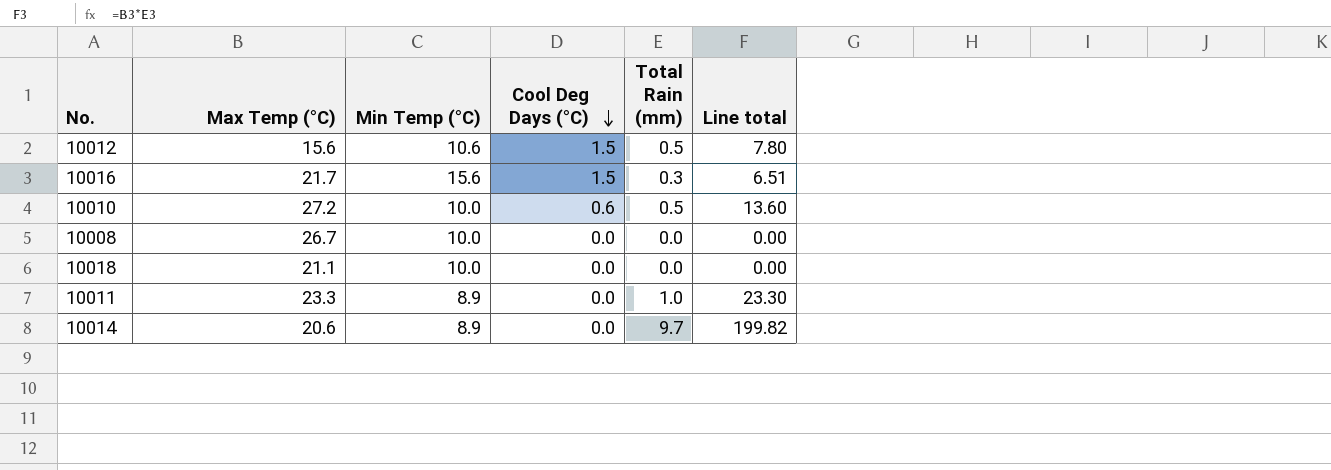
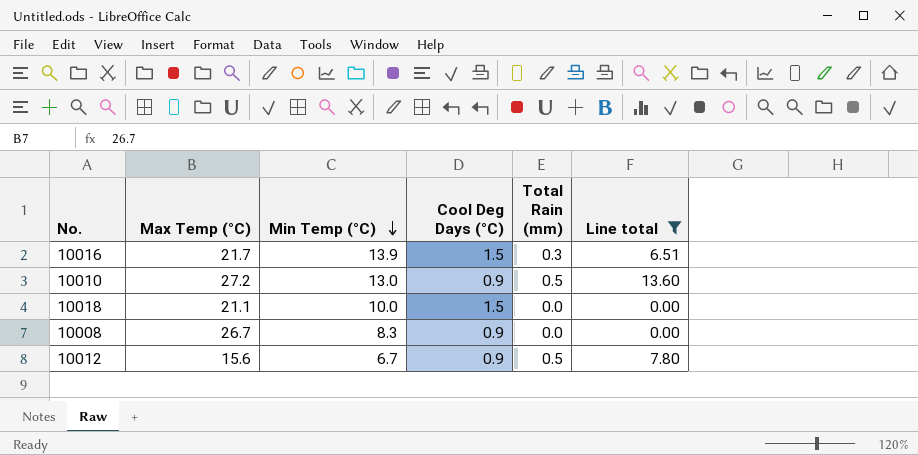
filter: none -> Line total <= 13.60
row order: Cool Deg Days (°C) descending -> Min Temp (°C) descending
10016 | Min Temp (°C): 15.6 -> 13.9
10010 | Min Temp (°C): 10.0 -> 13.0
10010 | Cool Deg Days (°C): 0.6 -> 0.9
10018 | Cool Deg Days (°C): 0.0 -> 1.5
10008 | Min Temp (°C): 10.0 -> 8.3
10008 | Cool Deg Days (°C): 0.0 -> 0.9
10012 | Min Temp (°C): 10.6 -> 6.7
10012 | Cool Deg Days (°C): 1.5 -> 0.9

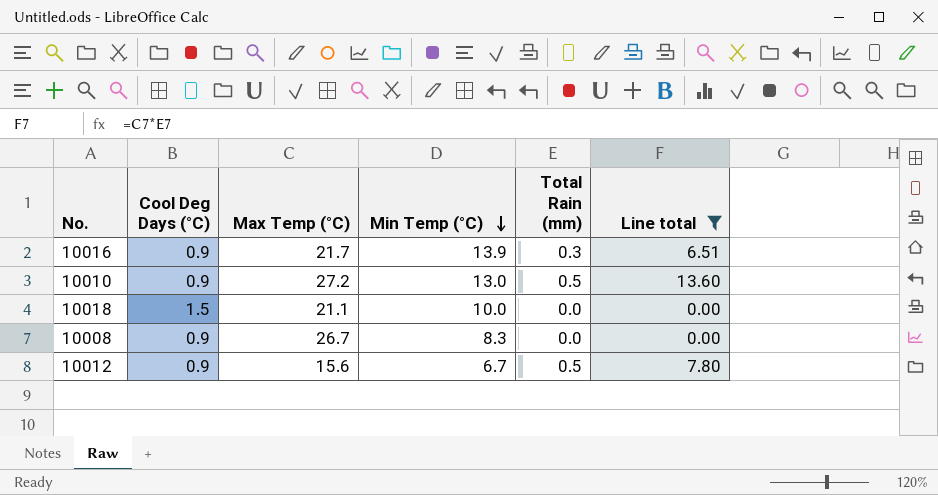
column Cool Deg Days (°C) | position: 4 -> 2
10016 | Cool Deg Days (°C): 1.5 -> 0.9

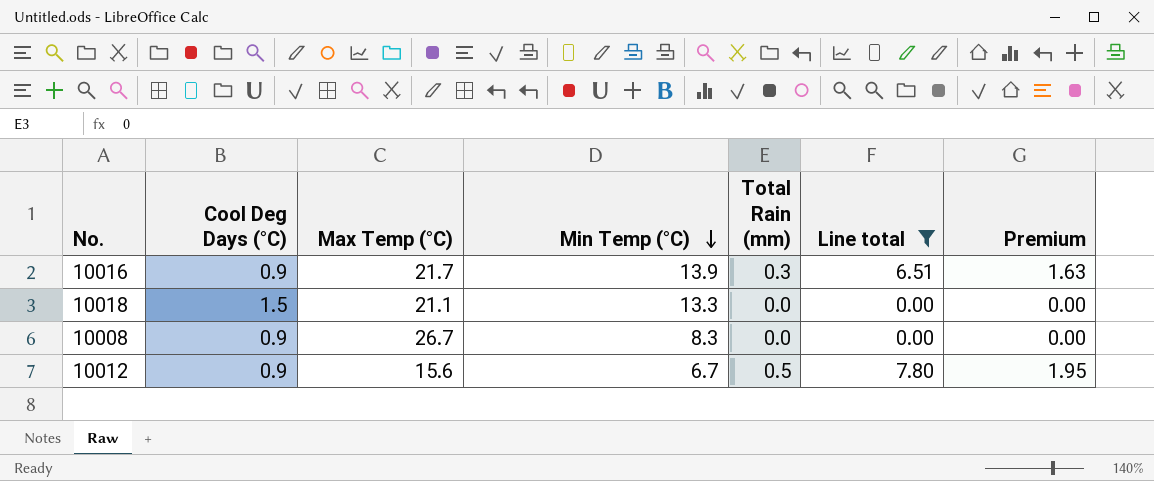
column Premium | formula: none -> [Line total] * 0.25
row 10010: 0.9 | 27.2 | 13.0 | 0.5 | 13.60 -> none
10018 | Min Temp (°C): 10.0 -> 13.3

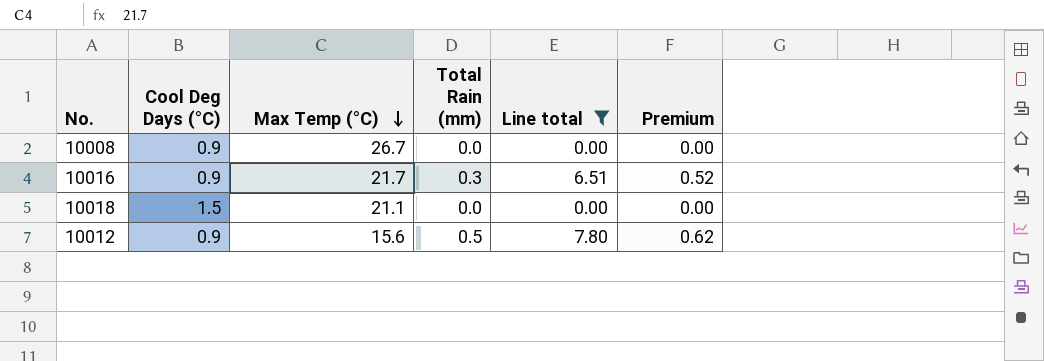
row order: Min Temp (°C) descending -> Max Temp (°C) descending
column Min Temp (°C) | position: 4 -> none
column Premium | formula: [Line total] * 0.25 -> [Line total] * 0.08

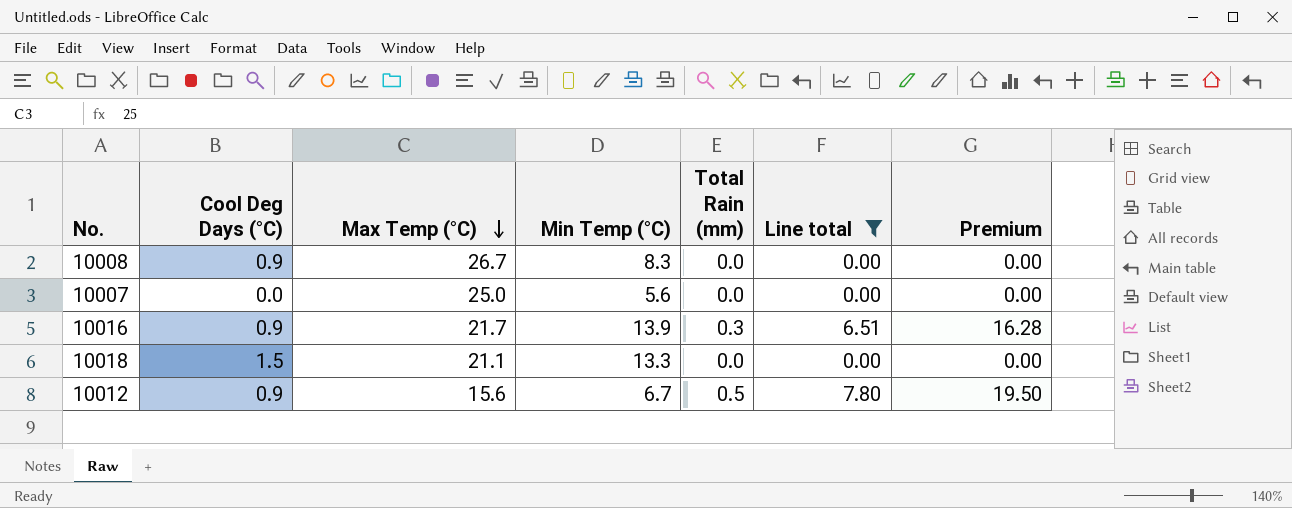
column Min Temp (°C) | position: none -> 4
column Premium | formula: [Line total] * 0.08 -> [Line total] * 2.5
row 10007: none -> 0.0 | 25.0 | 5.6 | 0.0 | 0.00 | 0.00

